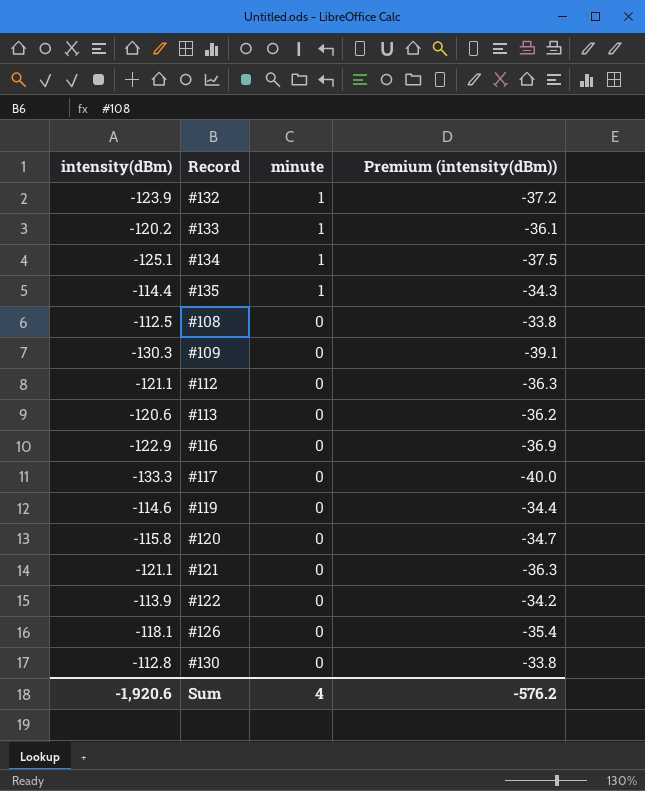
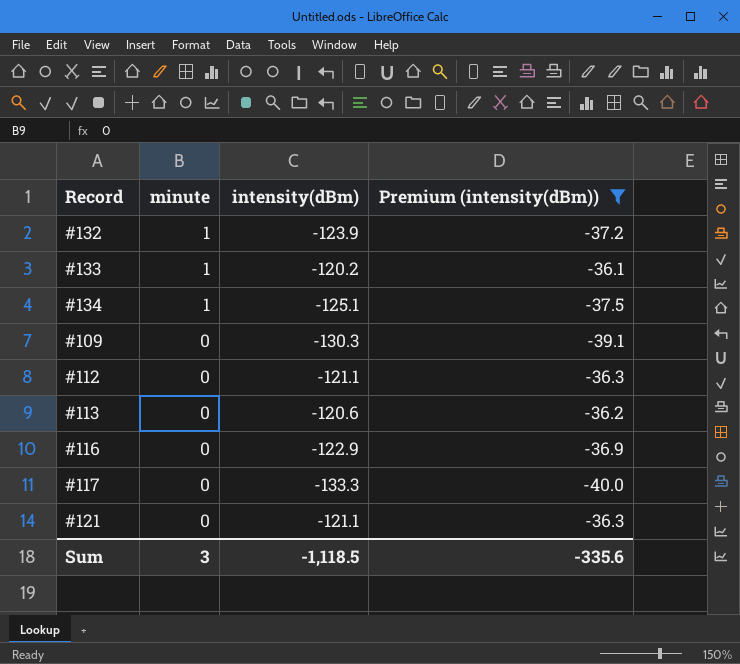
filter: none -> Premium (intensity(dBm)) <= -36.1
column intensity(dBm) | position: 1 -> 3
Sum | minute: 4 -> 3
Sum | intensity(dBm): -1,920.6 -> -1,118.5
Sum | Premium (intensity(dBm)): -576.2 -> -335.6

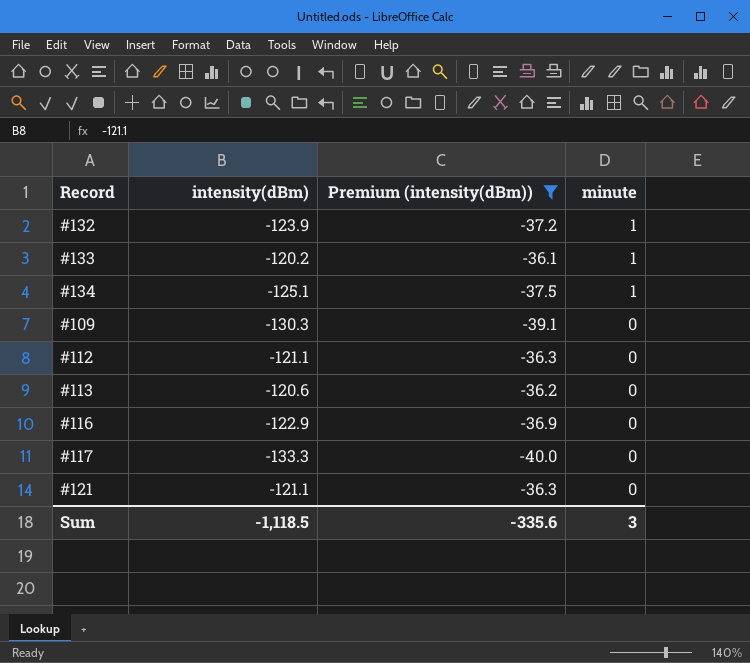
column minute | position: 2 -> 4

